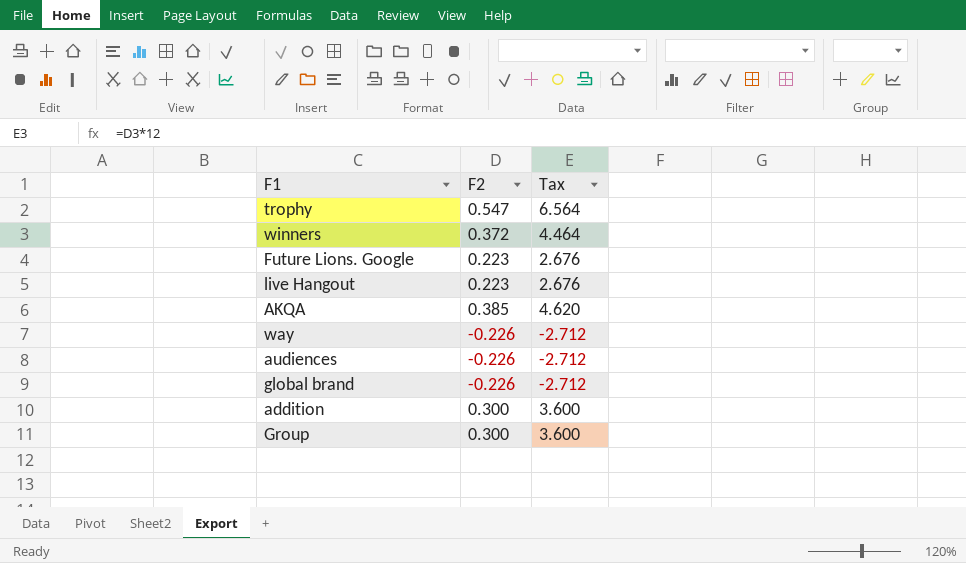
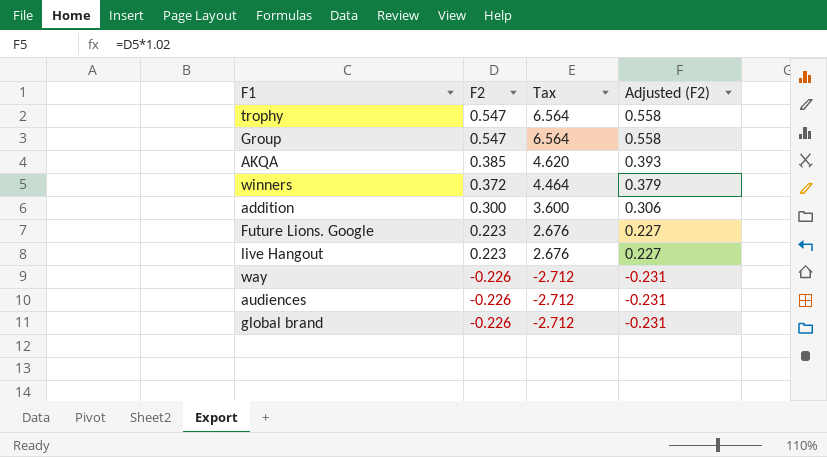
row order: none -> F2 descending
column Adjusted (F2) | formula: none -> [F2] * 1.02
Group | F2: 0.300 -> 0.547
Group | Tax: 3.600 -> 6.564

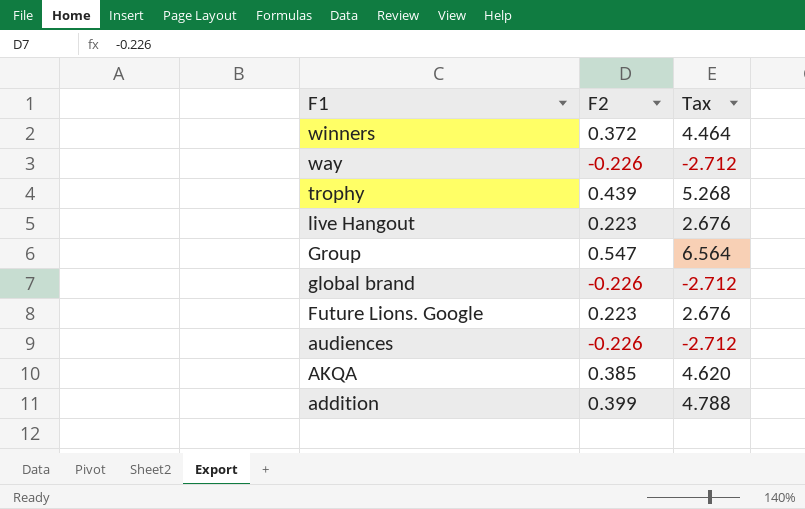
row order: F2 descending -> F1 descending
column Adjusted (F2) | formula: [F2] * 1.02 -> none
trophy | F2: 0.547 -> 0.439
trophy | Tax: 6.564 -> 5.268
addition | F2: 0.300 -> 0.399
addition | Tax: 3.600 -> 4.788

